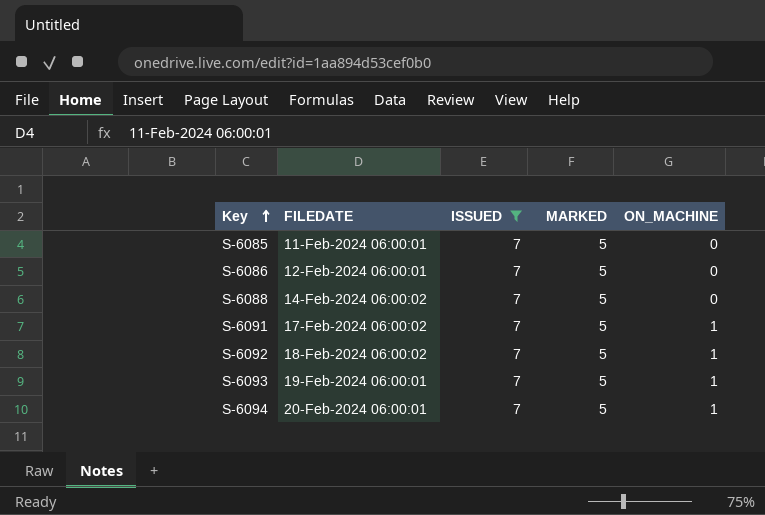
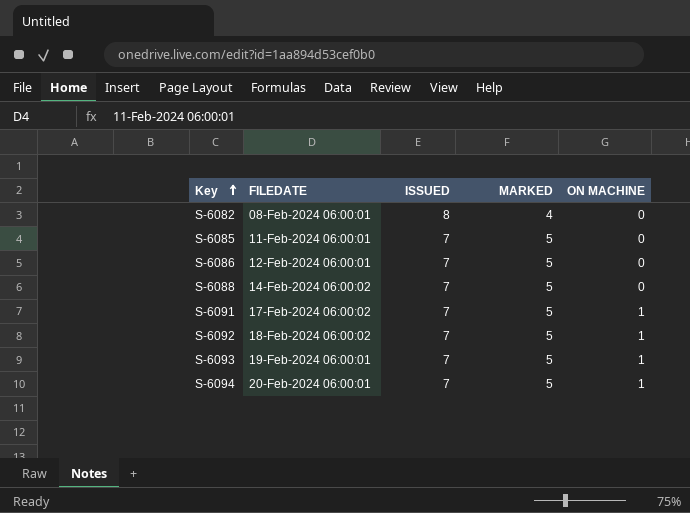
filter: ISSUED = 7 -> none
column name: ON_MACHINE -> ON MACHINE

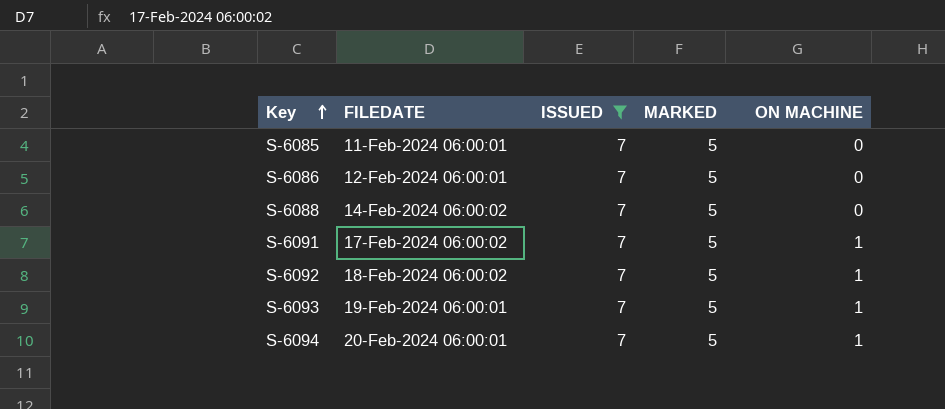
filter: none -> ISSUED = 7

